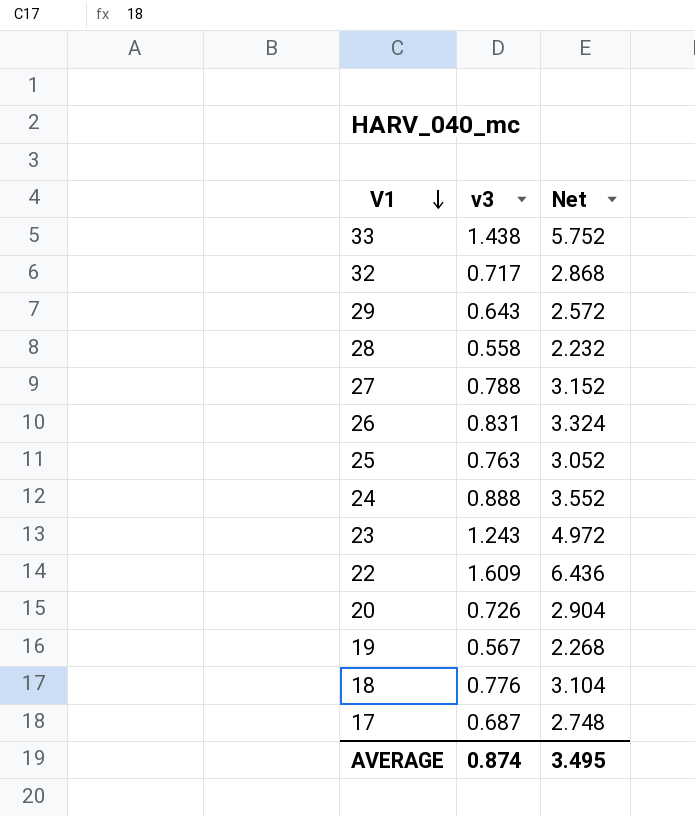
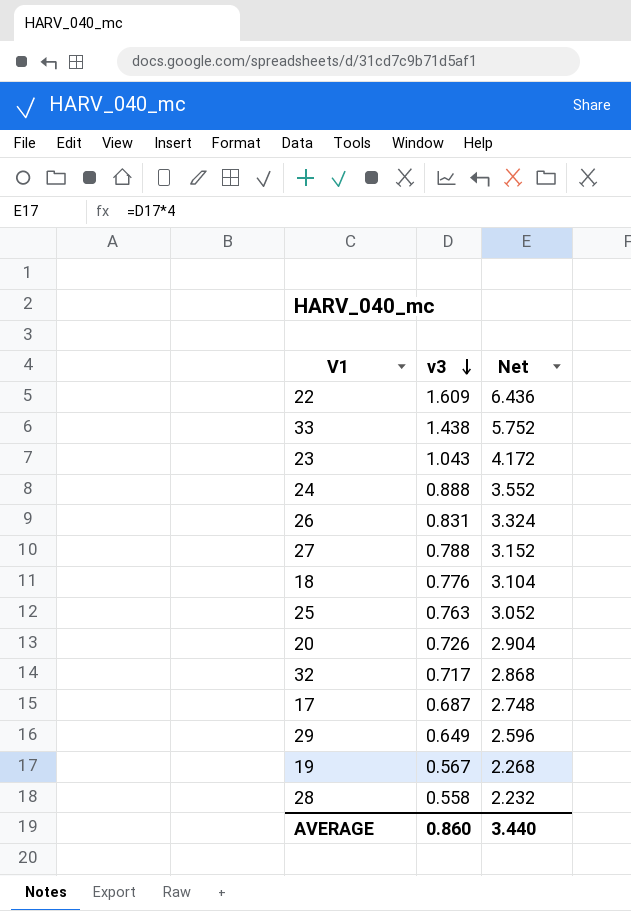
row order: V1 descending -> v3 descending
23 | v3: 1.243 -> 1.043
23 | Net: 4.972 -> 4.172
29 | v3: 0.643 -> 0.649
29 | Net: 2.572 -> 2.596
AVERAGE | v3: 0.874 -> 0.860
AVERAGE | Net: 3.495 -> 3.440

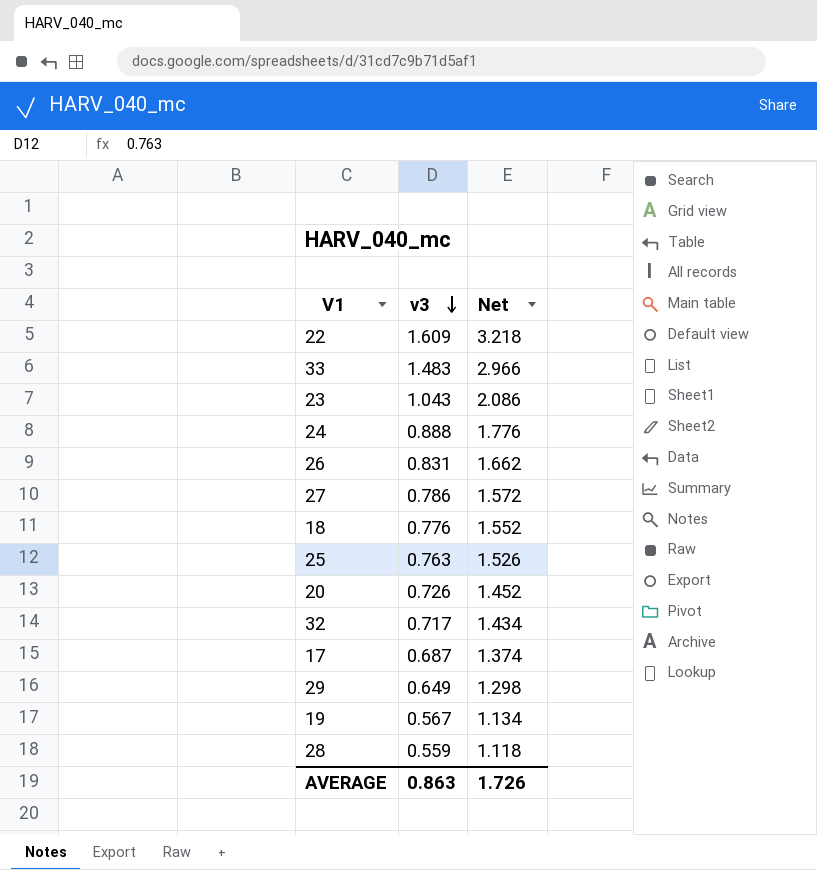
column Net | formula: [v3] * 4 -> [v3] * 2
33 | v3: 1.438 -> 1.483
27 | v3: 0.788 -> 0.786
28 | v3: 0.558 -> 0.559
AVERAGE | v3: 0.860 -> 0.863
AVERAGE | Net: 3.440 -> 1.726

